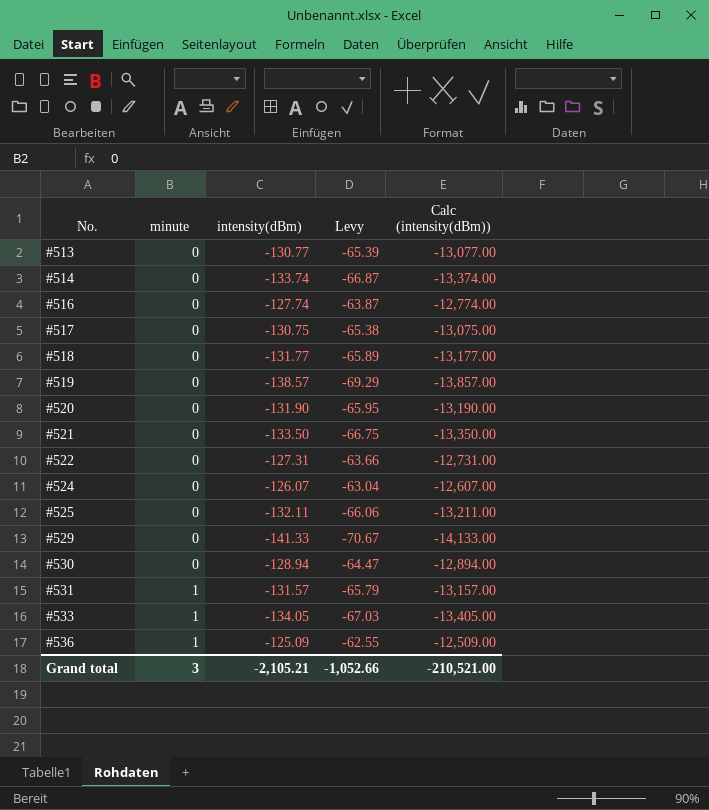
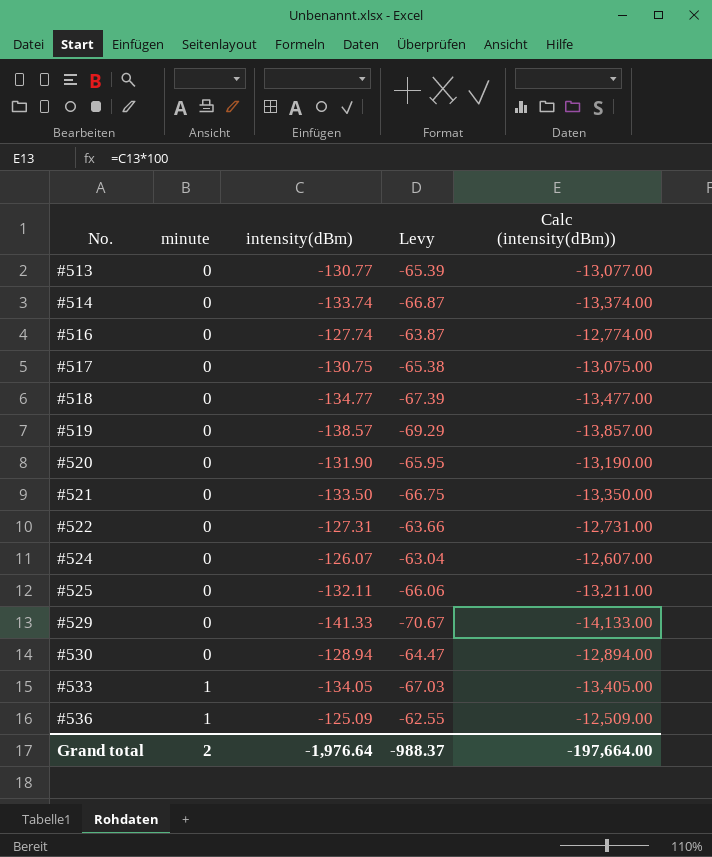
row #531: 1 | -131.57 | -65.79 | -13,157.00 -> none
#518 | intensity(dBm): -131.77 -> -134.77
#518 | Levy: -65.89 -> -67.39
#518 | Calc (intensity(dBm)): -13,177.00 -> -13,477.00
Grand total | minute: 3 -> 2
Grand total | intensity(dBm): -2,105.21 -> -1,976.64
Grand total | Levy: -1,052.66 -> -988.37
Grand total | Calc (intensity(dBm)): -210,521.00 -> -197,664.00

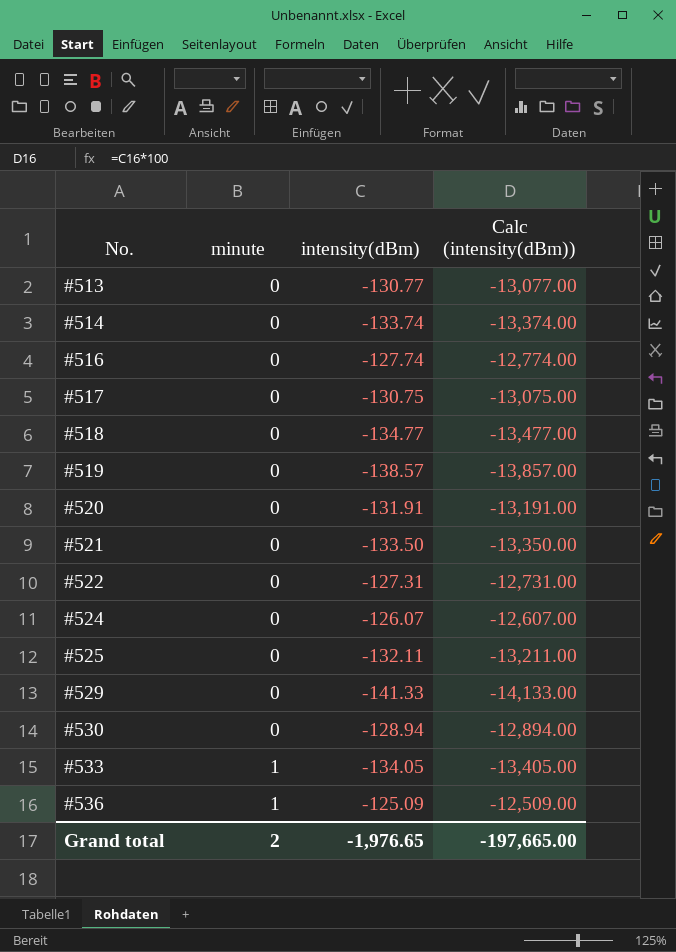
column Levy | formula: [intensity(dBm)] * 0.5 -> none
#520 | intensity(dBm): -131.90 -> -131.91
#520 | Calc (intensity(dBm)): -13,190.00 -> -13,191.00
Grand total | intensity(dBm): -1,976.64 -> -1,976.65
Grand total | Calc (intensity(dBm)): -197,664.00 -> -197,665.00

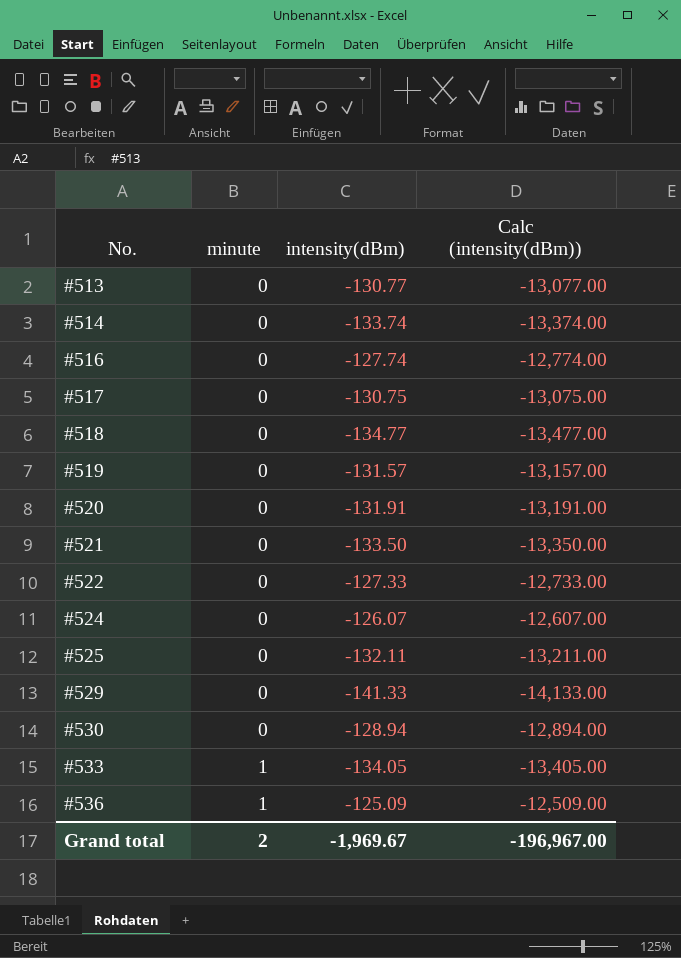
#519 | intensity(dBm): -138.57 -> -131.57
#519 | Calc (intensity(dBm)): -13,857.00 -> -13,157.00
#522 | intensity(dBm): -127.31 -> -127.33
#522 | Calc (intensity(dBm)): -12,731.00 -> -12,733.00
Grand total | intensity(dBm): -1,976.65 -> -1,969.67
Grand total | Calc (intensity(dBm)): -197,665.00 -> -196,967.00

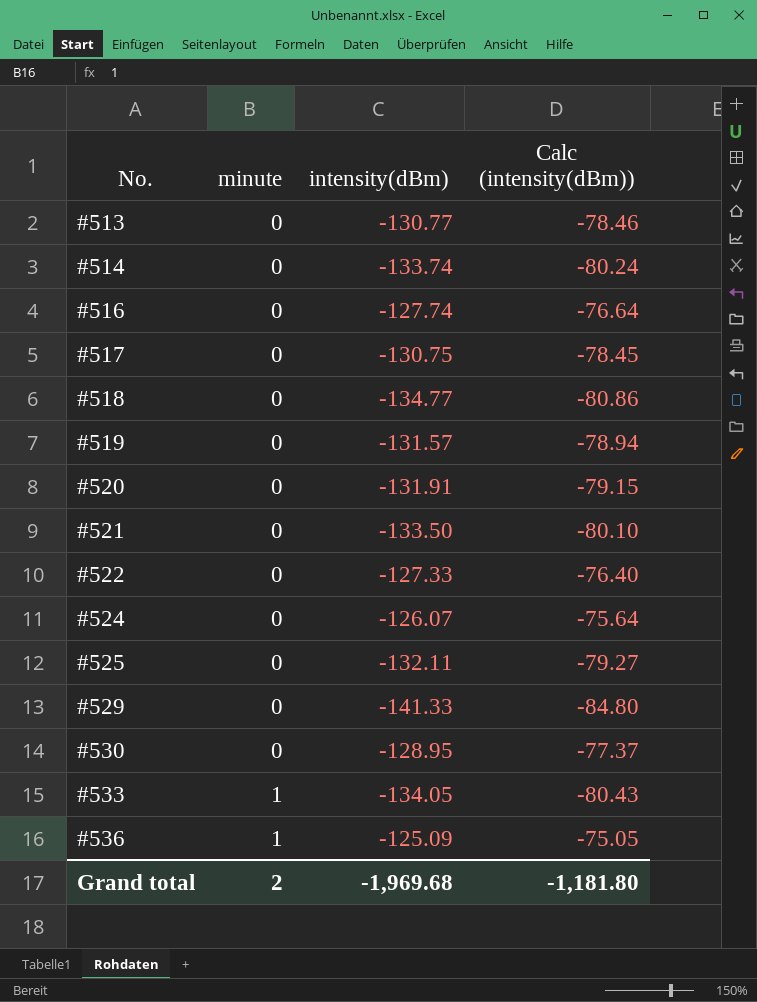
column Calc (intensity(dBm)) | formula: [intensity(dBm)] * 100 -> [intensity(dBm)] * 0.6
#530 | intensity(dBm): -128.94 -> -128.95
Grand total | intensity(dBm): -1,969.67 -> -1,969.68
Grand total | Calc (intensity(dBm)): -196,967.00 -> -1,181.80

